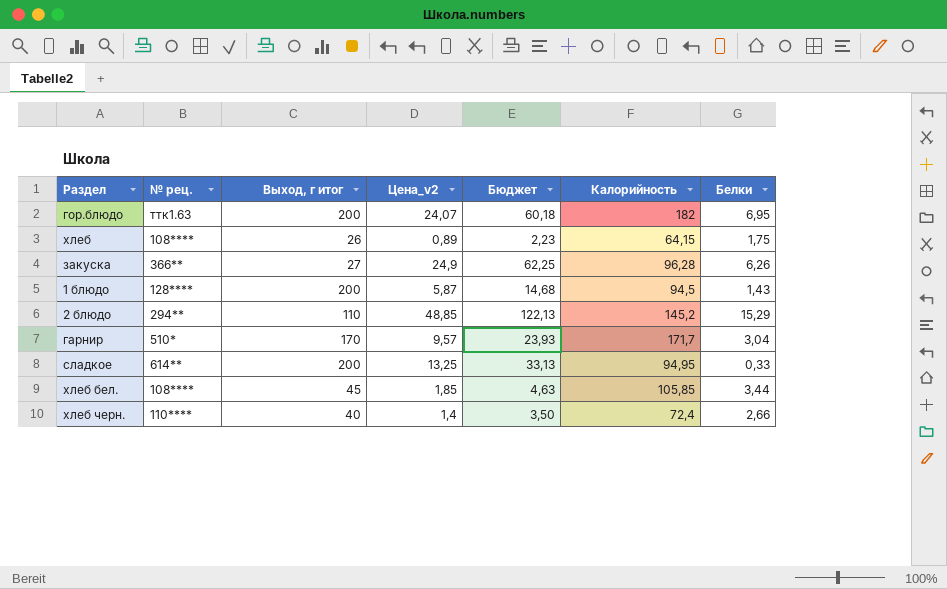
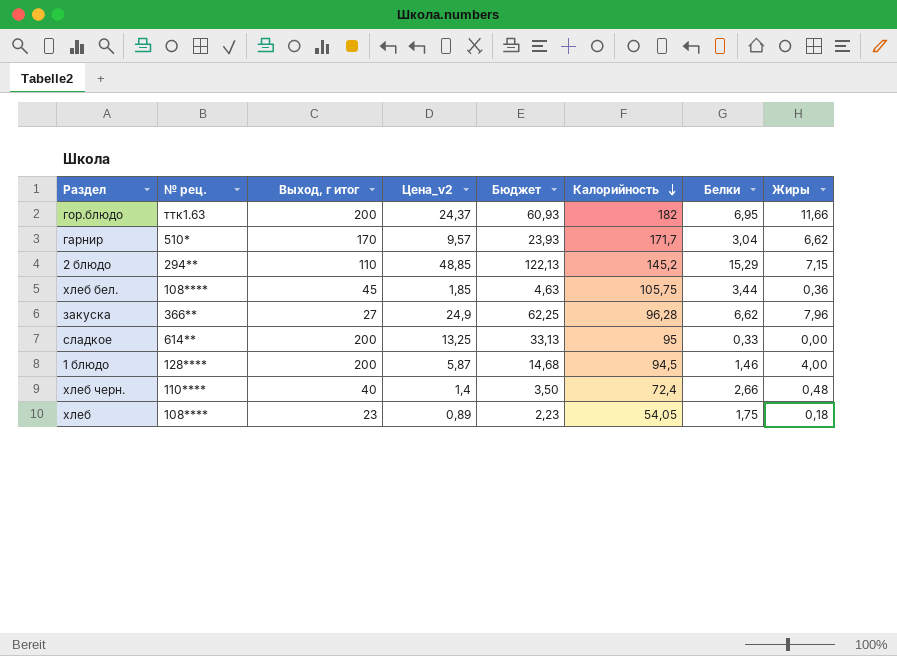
row order: none -> Калорийность descending
column Жиры | position: none -> 8
гор.блюдо | Цена_v2: 24,07 -> 24,37
гор.блюдо | Бюджет: 60,18 -> 60,93
хлеб бел. | Калорийность: 105,85 -> 105,75
закуска | Белки: 6,26 -> 6,62
сладкое | Калорийность: 94,95 -> 95
1 блюдо | Белки: 1,43 -> 1,46
хлеб | Выход, г итог: 26 -> 23
хлеб | Калорийность: 64,15 -> 54,05

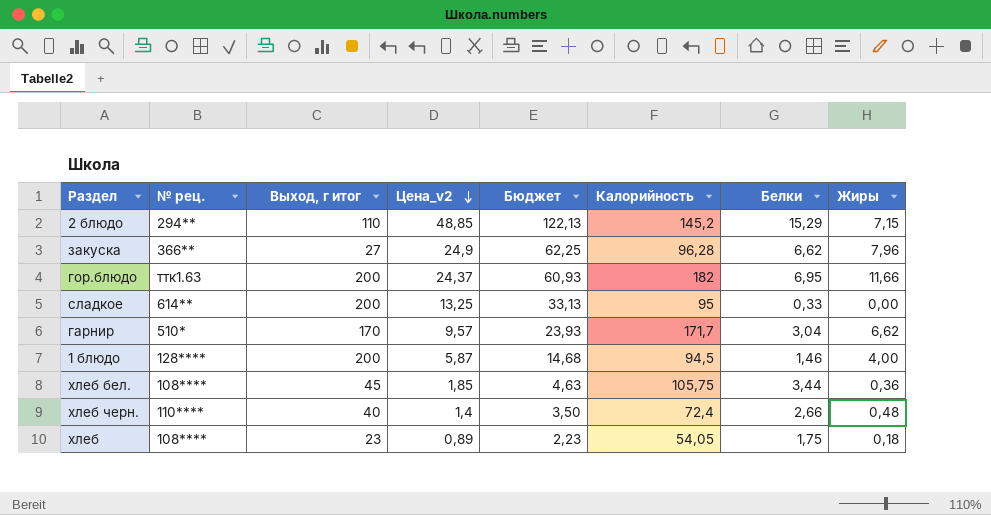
row order: Калорийность descending -> Цена_v2 descending

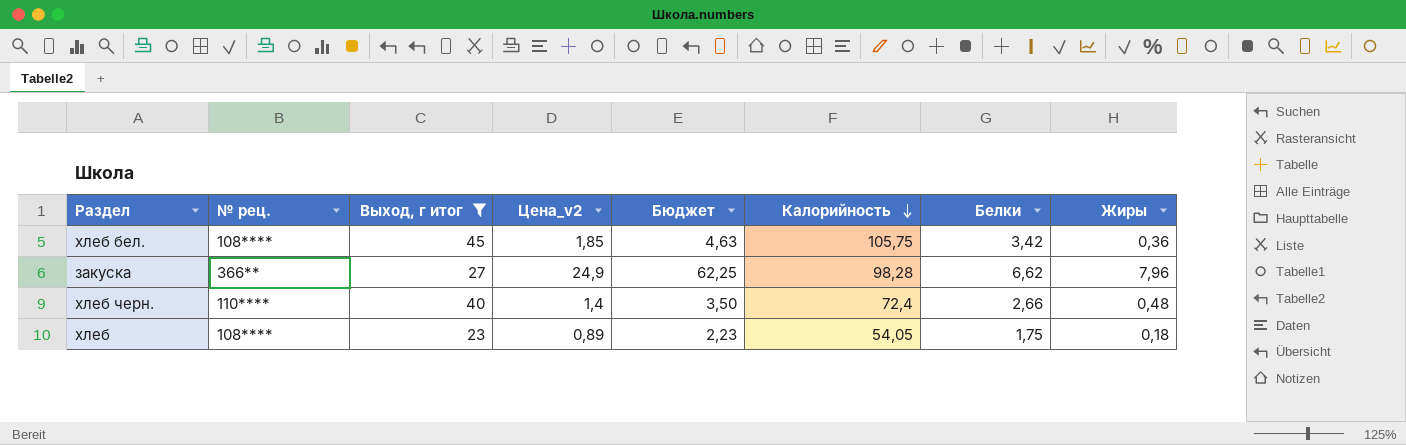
filter: none -> Выход, г итог <= 45
row order: Цена_v2 descending -> Калорийность descending
хлеб бел. | Белки: 3,44 -> 3,42
закуска | Калорийность: 96,28 -> 98,28

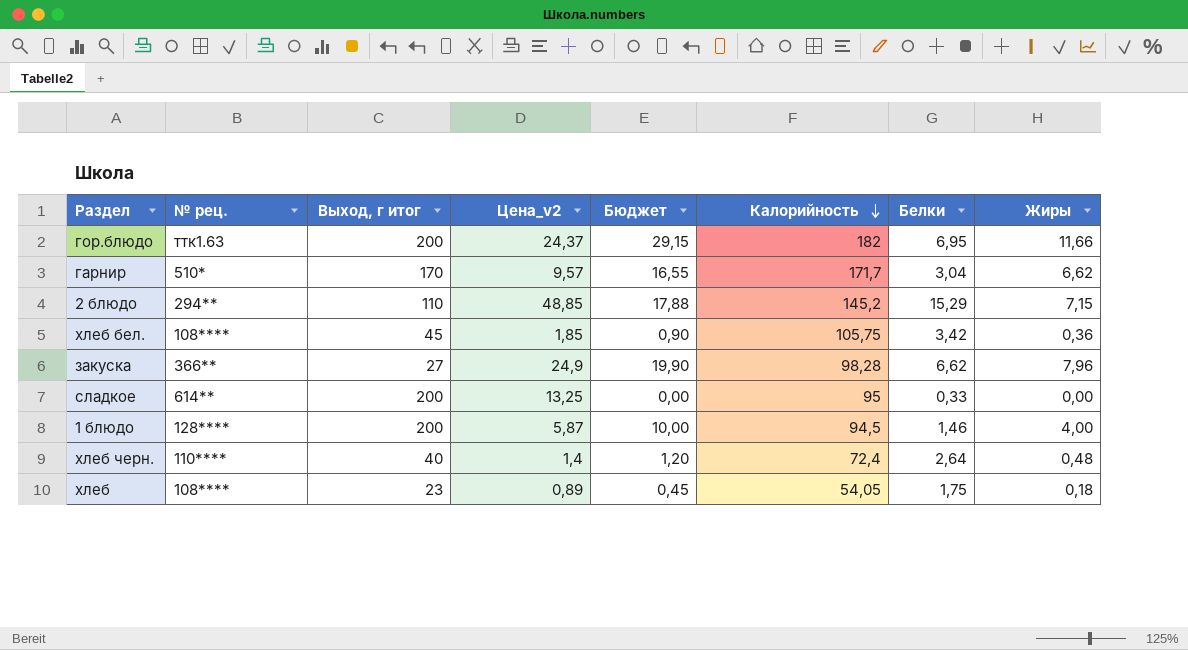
filter: Выход, г итог <= 45 -> none
column Бюджет | formula: [Цена_v2] * 2,5 -> [Жиры] * 2,5
хлеб черн. | Белки: 2,66 -> 2,64

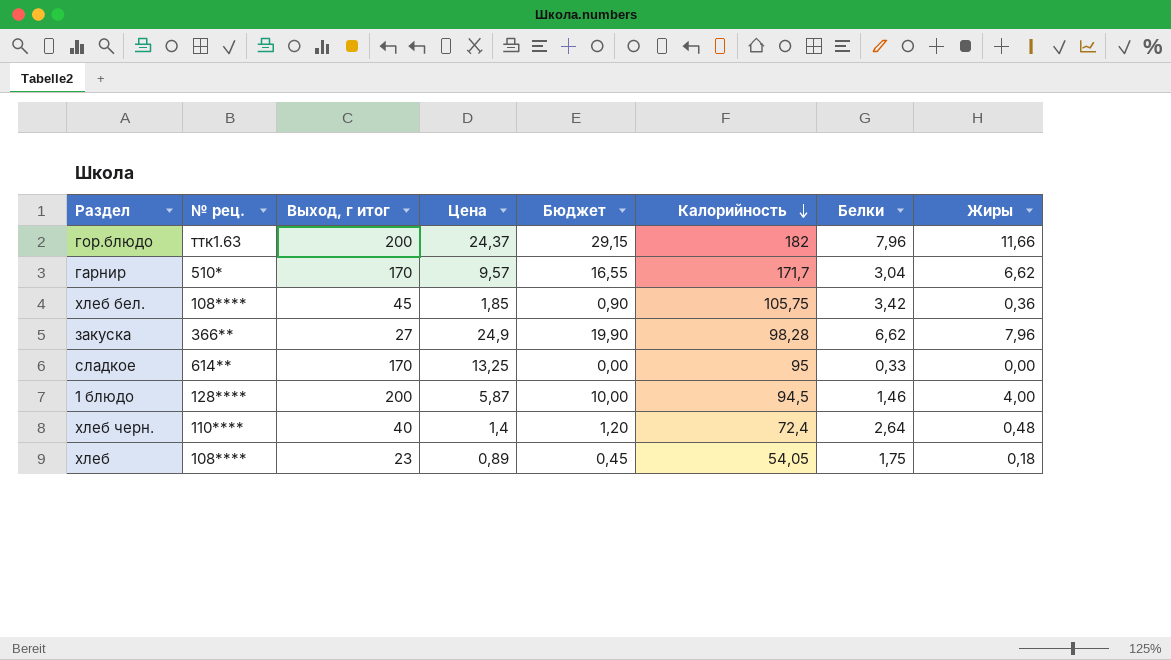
column name: Цена_v2 -> Цена
row 2 блюдо: 294** | 110 | 48,85 | 17,88 | 145,2 | 15,29 | 7,15 -> none
гор.блюдо | Белки: 6,95 -> 7,96
сладкое | Выход, г итог: 200 -> 170

